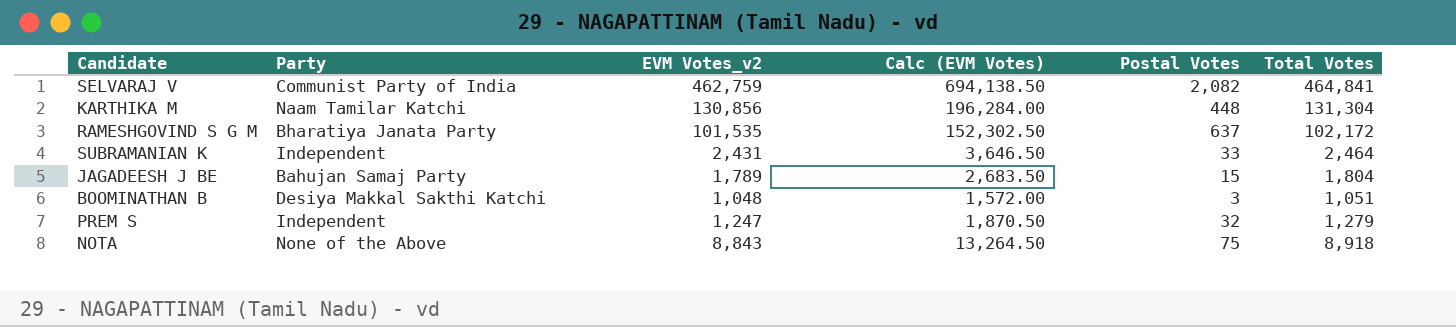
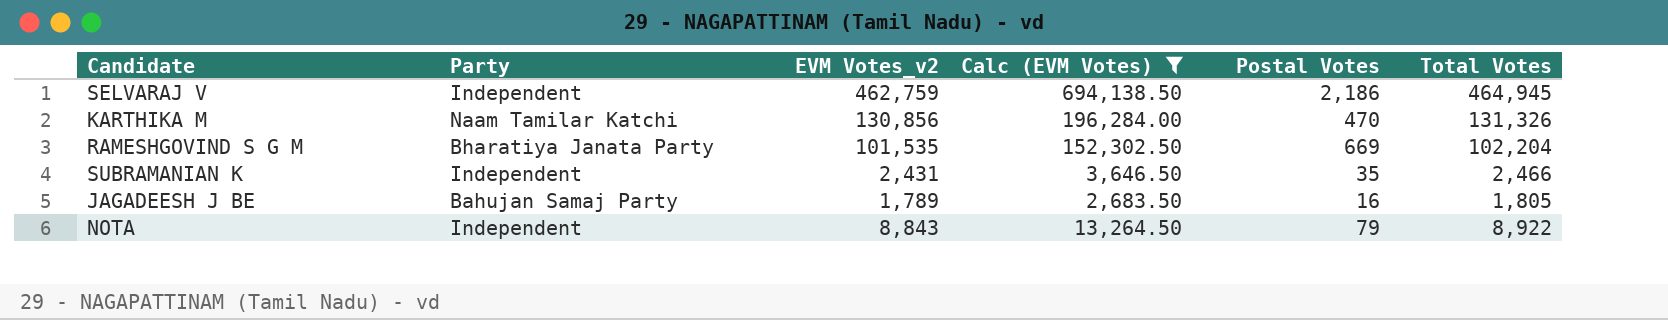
filter: none -> Calc (EVM Votes) >= 2,683.50
SELVARAJ V | Party: Communist Party of India -> Independent
SELVARAJ V | Postal Votes: 2,082 -> 2,186
SELVARAJ V | Total Votes: 464,841 -> 464,945
KARTHIKA M | Postal Votes: 448 -> 470
KARTHIKA M | Total Votes: 131,304 -> 131,326
RAMESHGOVIND S G M | Postal Votes: 637 -> 669
RAMESHGOVIND S G M | Total Votes: 102,172 -> 102,204
SUBRAMANIAN K | Postal Votes: 33 -> 35
SUBRAMANIAN K | Total Votes: 2,464 -> 2,466
JAGADEESH J BE | Postal Votes: 15 -> 16
JAGADEESH J BE | Total Votes: 1,804 -> 1,805
NOTA | Party: None of the Above -> Independent
NOTA | Postal Votes: 75 -> 79
NOTA | Total Votes: 8,918 -> 8,922

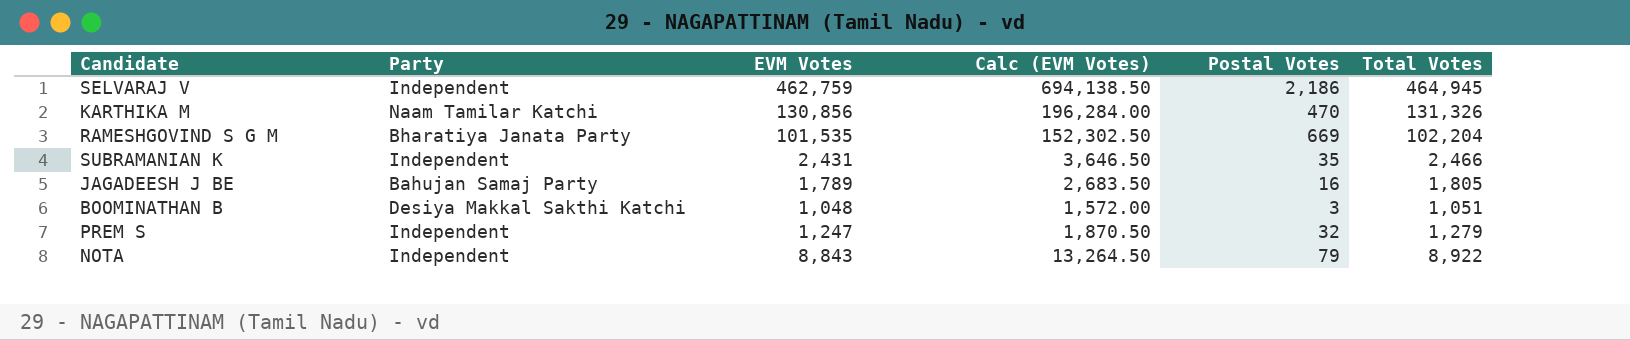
filter: Calc (EVM Votes) >= 2,683.50 -> none
column name: EVM Votes_v2 -> EVM Votes

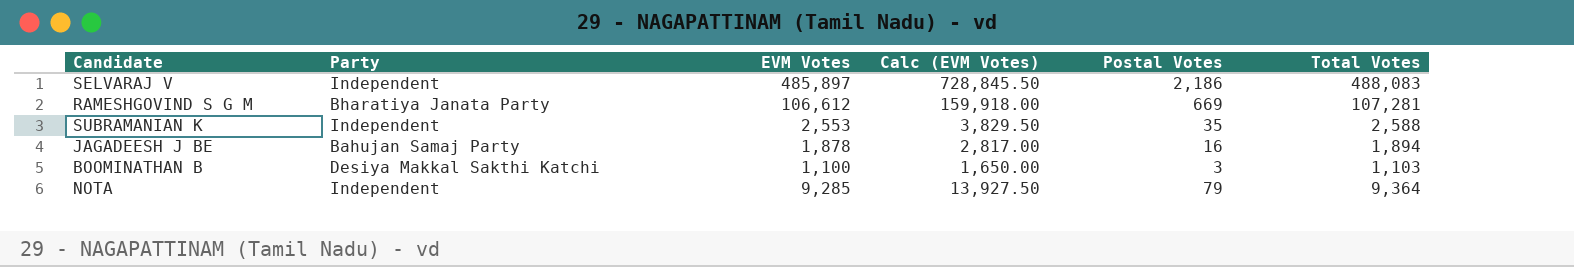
row KARTHIKA M: Naam Tamilar Katchi | 130,856 | 196,284.00 | 470 | 131,326 -> none
row PREM S: Independent | 1,247 | 1,870.50 | 32 | 1,279 -> none
SELVARAJ V | EVM Votes: 462,759 -> 485,897
SELVARAJ V | Calc (EVM Votes): 694,138.50 -> 728,845.50
SELVARAJ V | Total Votes: 464,945 -> 488,083
RAMESHGOVIND S G M | EVM Votes: 101,535 -> 106,612
RAMESHGOVIND S G M | Calc (EVM Votes): 152,302.50 -> 159,918.00
RAMESHGOVIND S G M | Total Votes: 102,204 -> 107,281
SUBRAMANIAN K | EVM Votes: 2,431 -> 2,553
SUBRAMANIAN K | Calc (EVM Votes): 3,646.50 -> 3,829.50
SUBRAMANIAN K | Total Votes: 2,466 -> 2,588
JAGADEESH J BE | EVM Votes: 1,789 -> 1,878
JAGADEESH J BE | Calc (EVM Votes): 2,683.50 -> 2,817.00
JAGADEESH J BE | Total Votes: 1,805 -> 1,894
BOOMINATHAN B | EVM Votes: 1,048 -> 1,100
BOOMINATHAN B | Calc (EVM Votes): 1,572.00 -> 1,650.00
BOOMINATHAN B | Total Votes: 1,051 -> 1,103
NOTA | EVM Votes: 8,843 -> 9,285
NOTA | Calc (EVM Votes): 13,264.50 -> 13,927.50
NOTA | Total Votes: 8,922 -> 9,364

